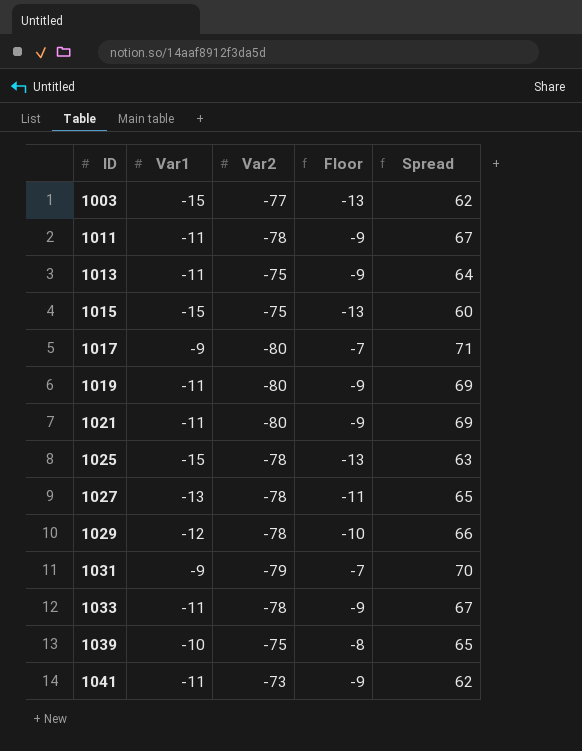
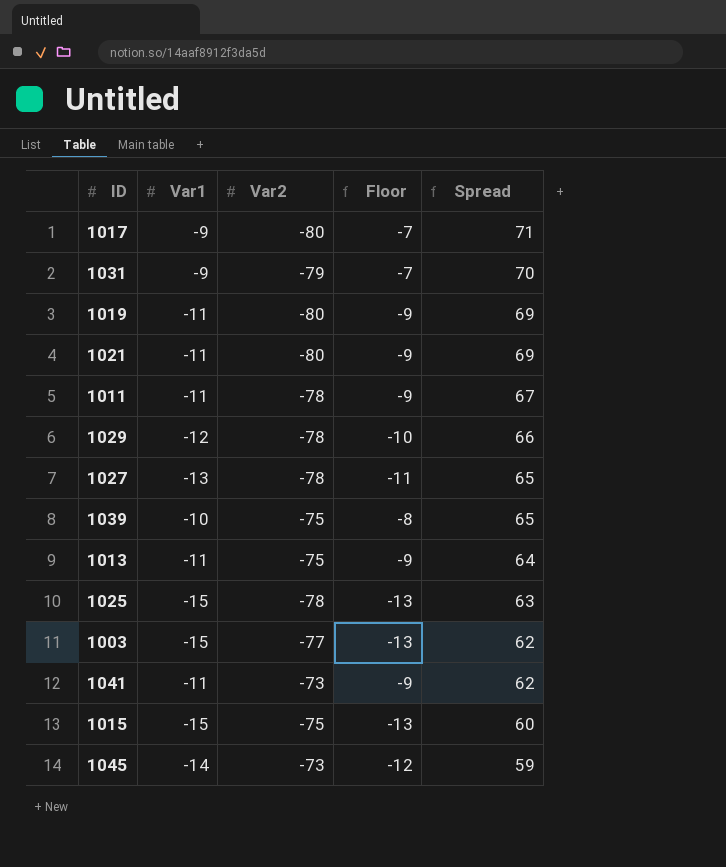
row order: ID ascending -> Spread descending
row 1033: -11 | -78 | -9 | 67 -> none
row 1045: none -> -14 | -73 | -12 | 59

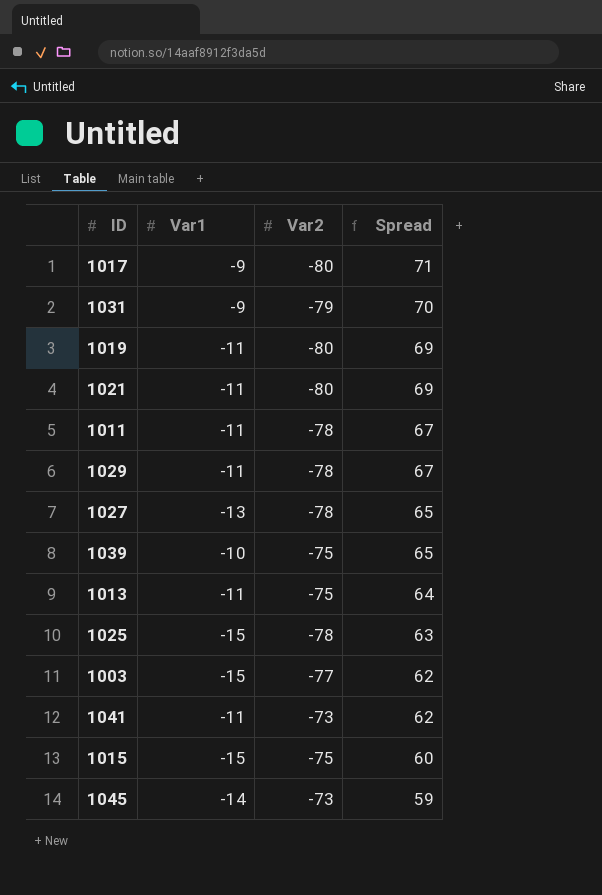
column Floor | formula: [Var1] + 2 -> none
1029 | Var1: -12 -> -11
1029 | Spread: 66 -> 67

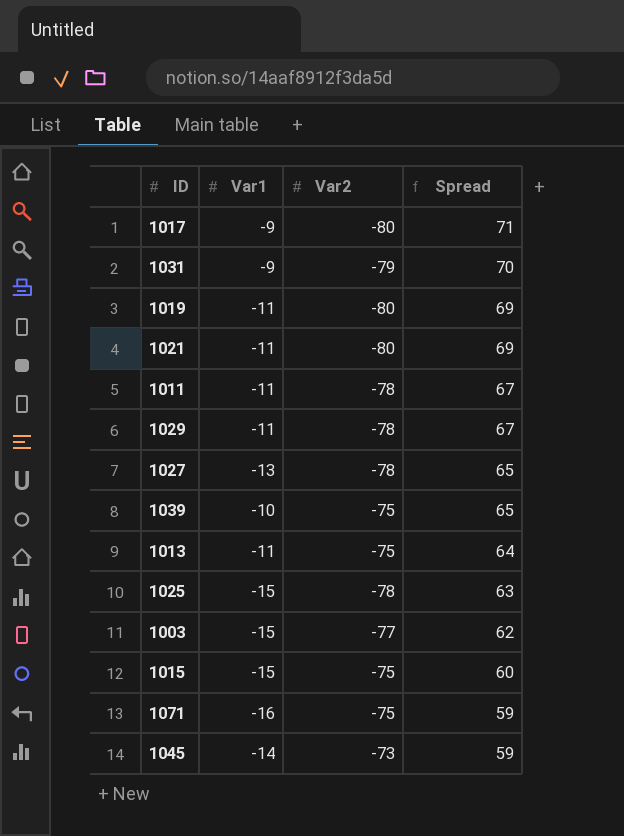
row 1041: -11 | -73 | 62 -> none
row 1071: none -> -16 | -75 | 59

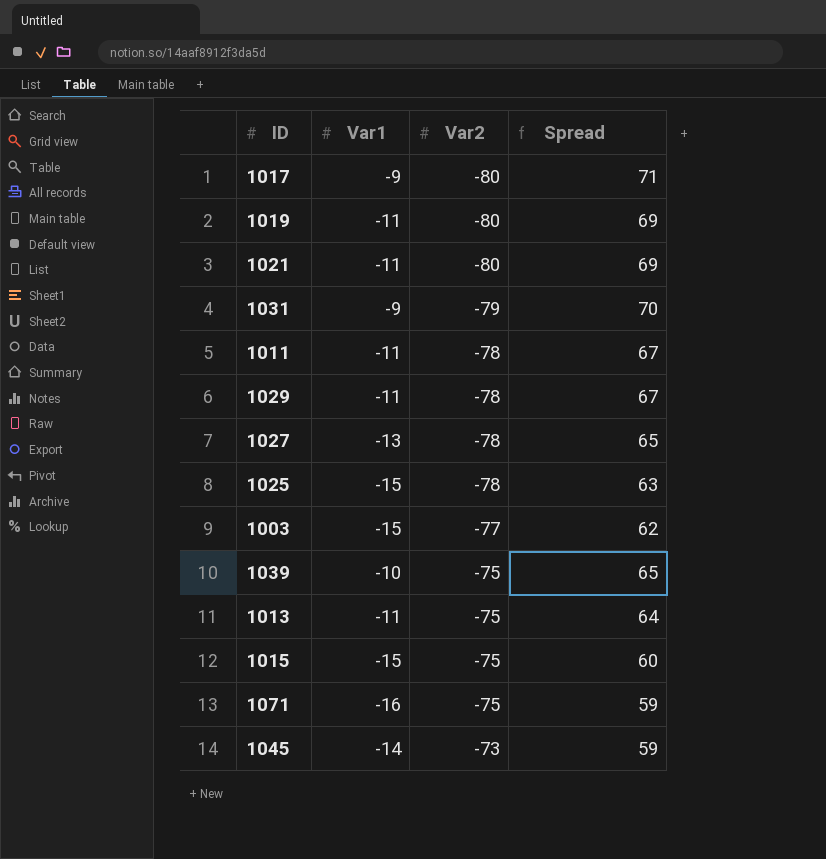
row order: Spread descending -> Var2 ascending

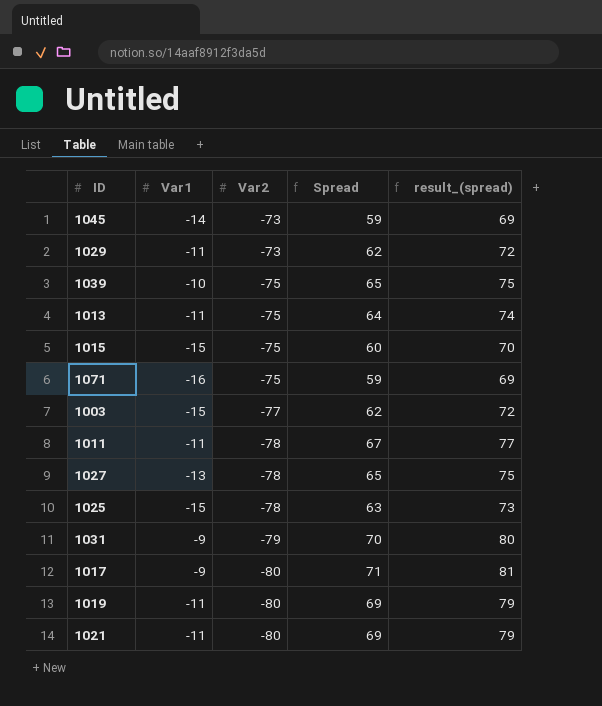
row order: Var2 ascending -> Var2 descending
column result_(spread) | formula: none -> [Spread] + 10
1029 | Var2: -78 -> -73
1029 | Spread: 67 -> 62

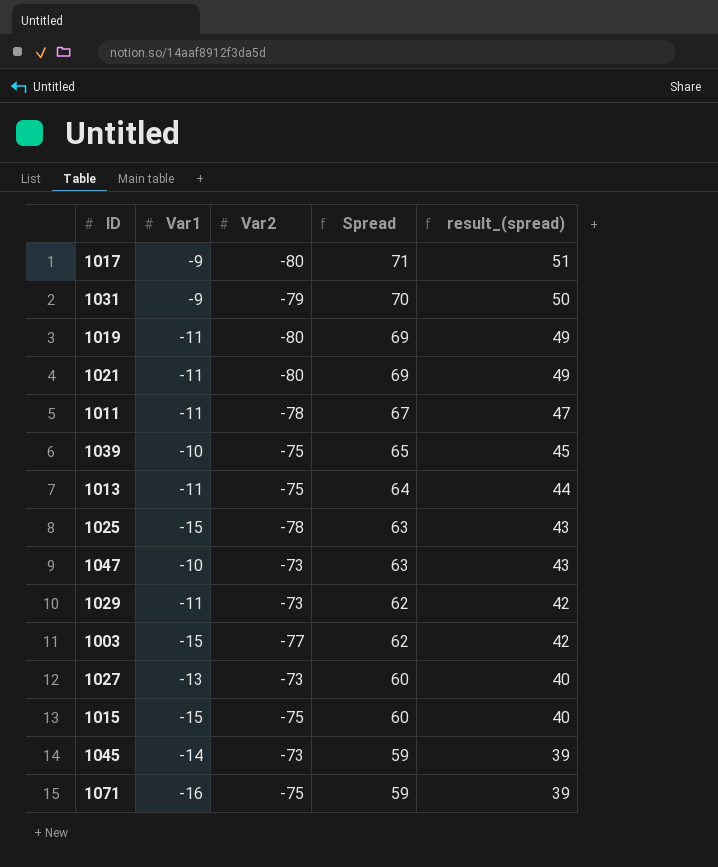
row order: Var2 descending -> Spread descending
column result_(spread) | formula: [Spread] + 10 -> [Spread] - 20
row 1047: none -> -10 | -73 | 63 | 43
1027 | Var2: -78 -> -73
1027 | Spread: 65 -> 60

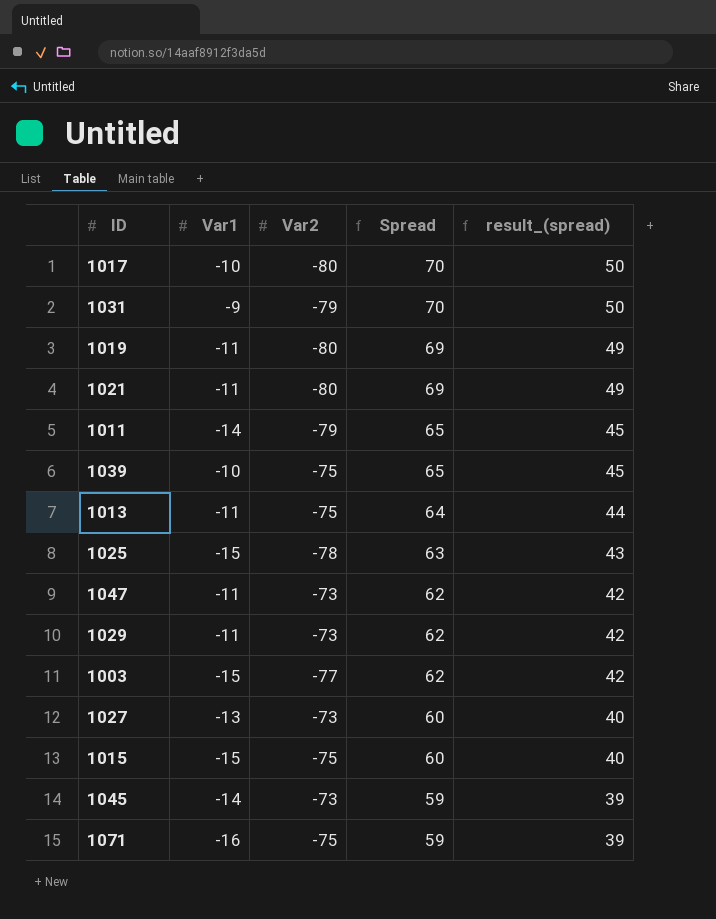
1017 | Var1: -9 -> -10
1017 | Spread: 71 -> 70
1017 | result_(spread): 51 -> 50
1011 | Var1: -11 -> -14
1011 | Var2: -78 -> -79
1011 | Spread: 67 -> 65
1011 | result_(spread): 47 -> 45
1047 | Var1: -10 -> -11
1047 | Spread: 63 -> 62
1047 | result_(spread): 43 -> 42

